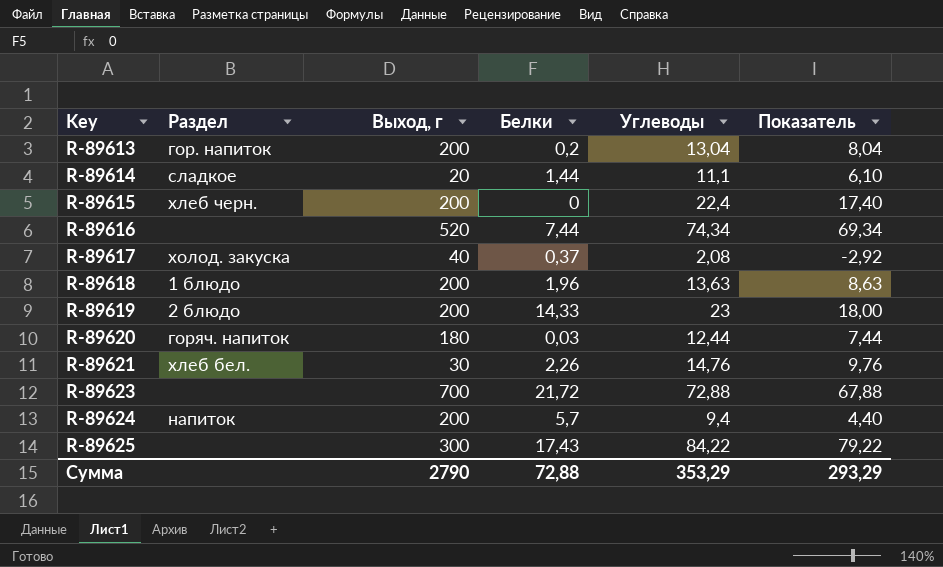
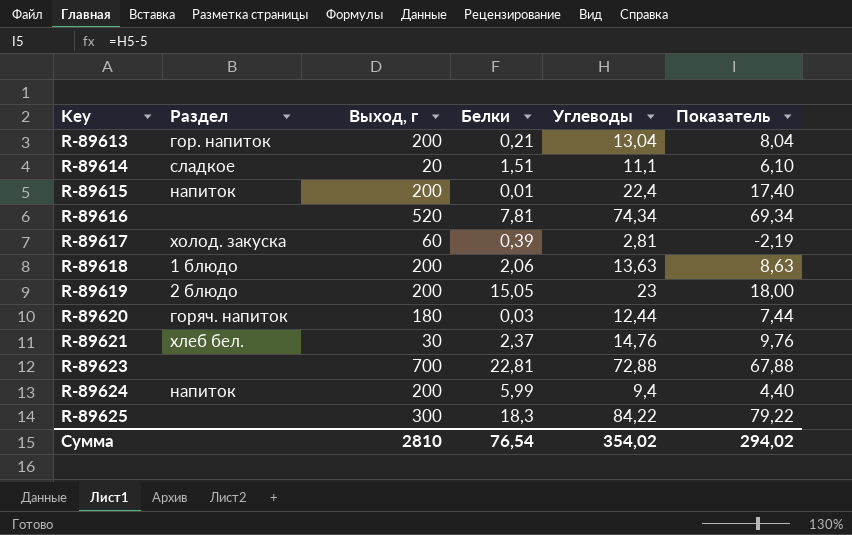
R-89613 | Белки: 0,2 -> 0,21
R-89614 | Белки: 1,44 -> 1,51
R-89615 | Раздел: хлеб черн. -> напиток
R-89615 | Белки: 0 -> 0,01
R-89616 | Белки: 7,44 -> 7,81
R-89617 | Выход, г: 40 -> 60
R-89617 | Белки: 0,37 -> 0,39
R-89617 | Углеводы: 2,08 -> 2,81
R-89617 | Показатель: -2,92 -> -2,19
R-89618 | Белки: 1,96 -> 2,06
R-89619 | Белки: 14,33 -> 15,05
R-89621 | Белки: 2,26 -> 2,37
R-89623 | Белки: 21,72 -> 22,81
R-89624 | Белки: 5,7 -> 5,99
R-89625 | Белки: 17,43 -> 18,3
Сумма | Выход, г: 2790 -> 2810
Сумма | Белки: 72,88 -> 76,54
Сумма | Углеводы: 353,29 -> 354,02
Сумма | Показатель: 293,29 -> 294,02

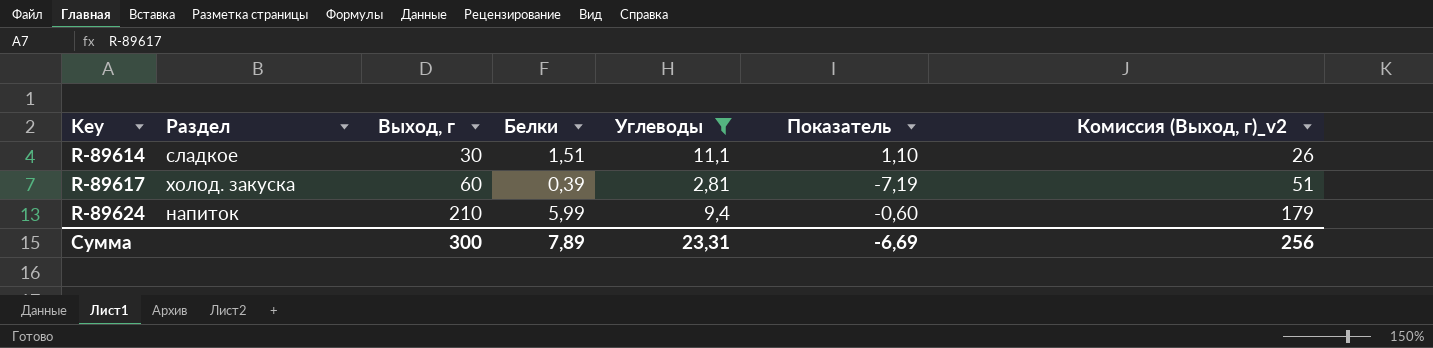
filter: none -> Углеводы <= 11,1
column Показатель | formula: [Углеводы] - 5 -> [Углеводы] - 10
column Комиссия (Выход, г)_v2 | formula: none -> [Выход, г] * 0,85
R-89614 | Выход, г: 20 -> 30
R-89624 | Выход, г: 200 -> 210
Сумма | Выход, г: 2810 -> 300
Сумма | Белки: 76,54 -> 7,89
Сумма | Углеводы: 354,02 -> 23,31
Сумма | Показатель: 294,02 -> -6,69

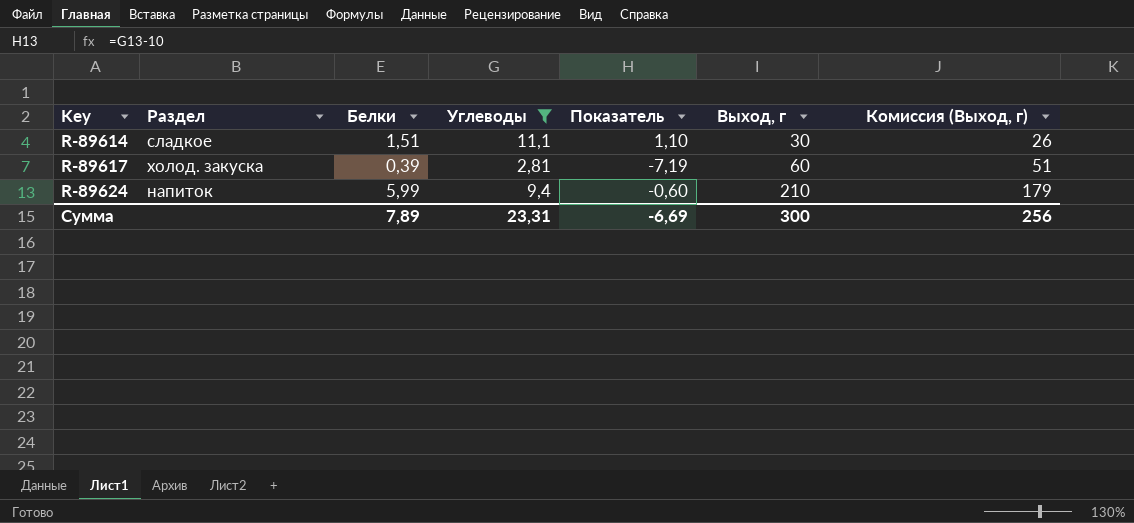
column Выход, г | position: 3 -> 6
column name: Комиссия (Выход, г)_v2 -> Комиссия (Выход, г)

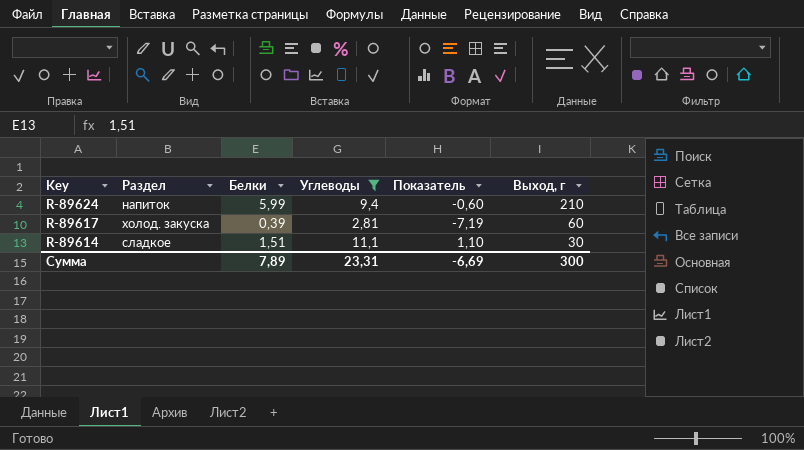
row order: Key ascending -> Key descending
column Комиссия (Выход, г) | formula: [Выход, г] * 0,85 -> none

